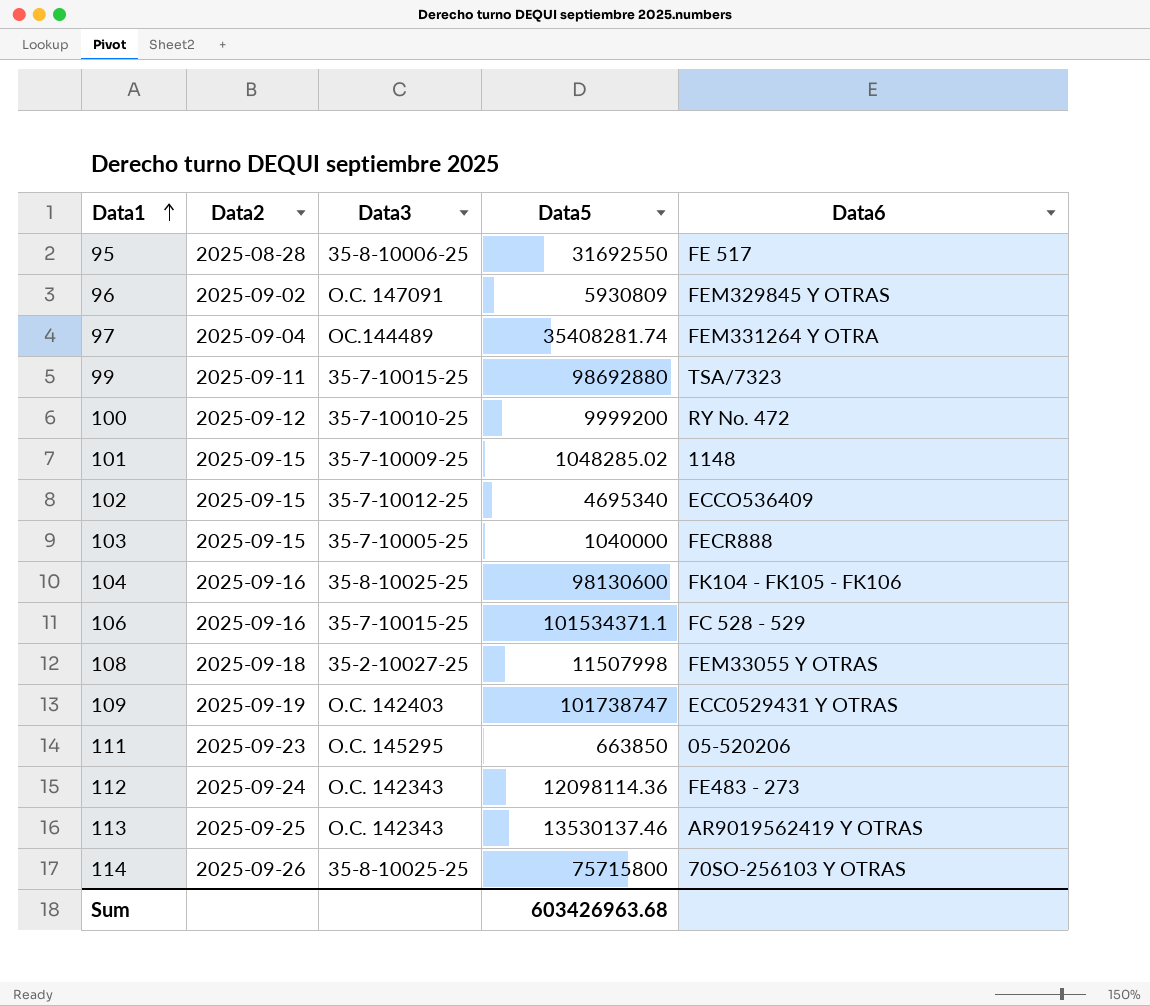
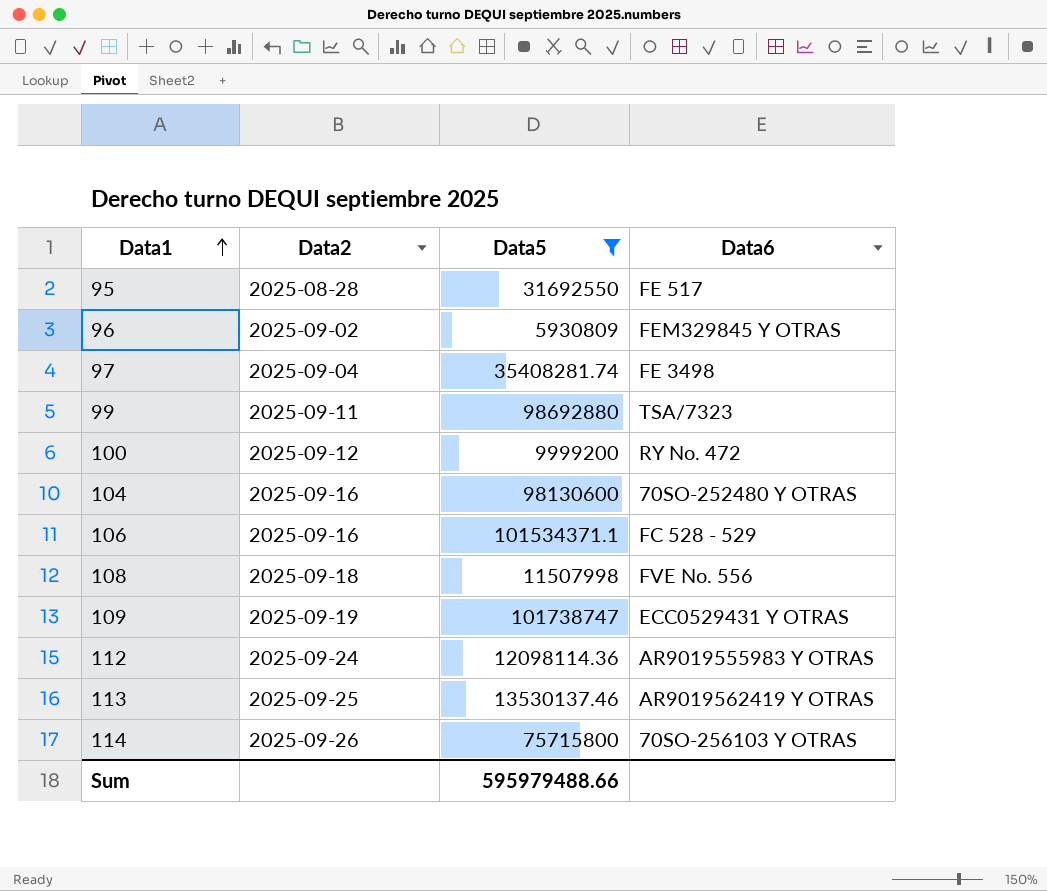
filter: none -> Data5 >= 5930809
column Data3 | position: 3 -> none
97 | Data6: FEM331264 Y OTRA -> FE 3498
104 | Data6: FK104 - FK105 - FK106 -> 70SO-252480 Y OTRAS
108 | Data6: FEM33055 Y OTRAS -> FVE No. 556
112 | Data6: FE483 - 273 -> AR9019555983 Y OTRAS
Sum | Data5: 603426963.68 -> 595979488.66

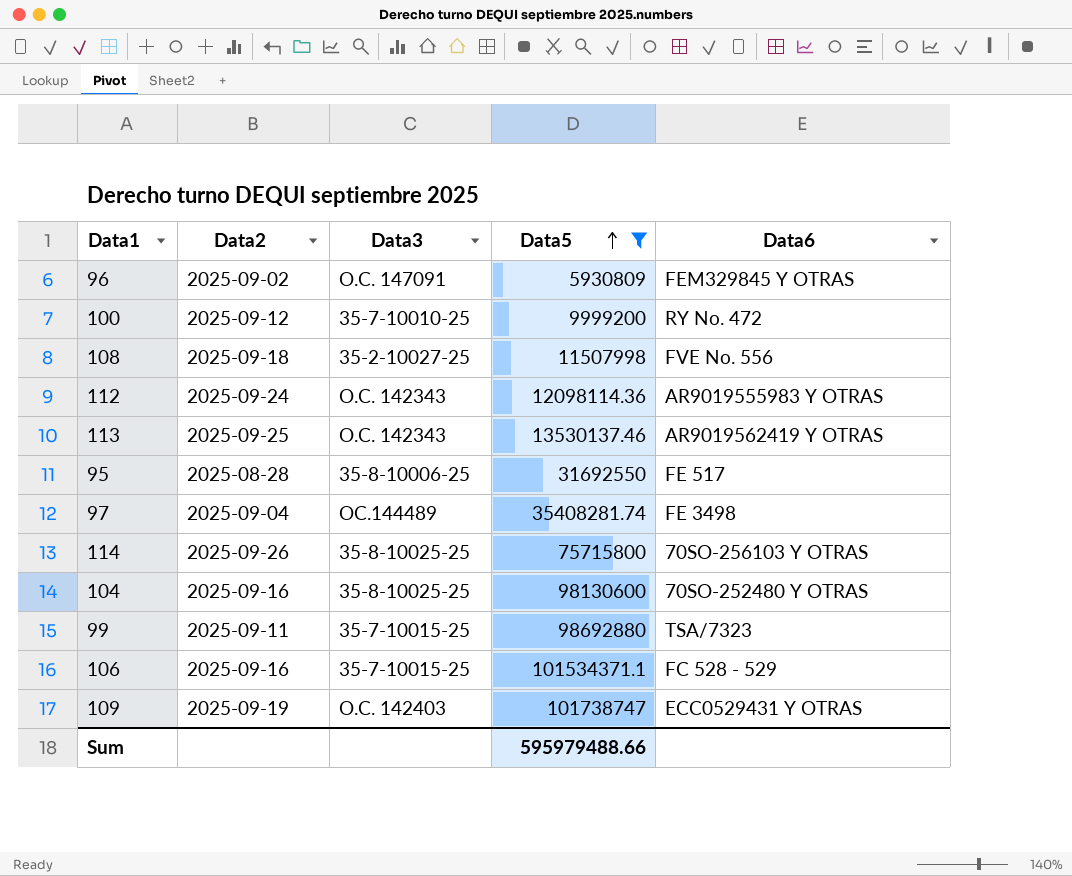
row order: Data1 ascending -> Data5 ascending
column Data3 | position: none -> 3

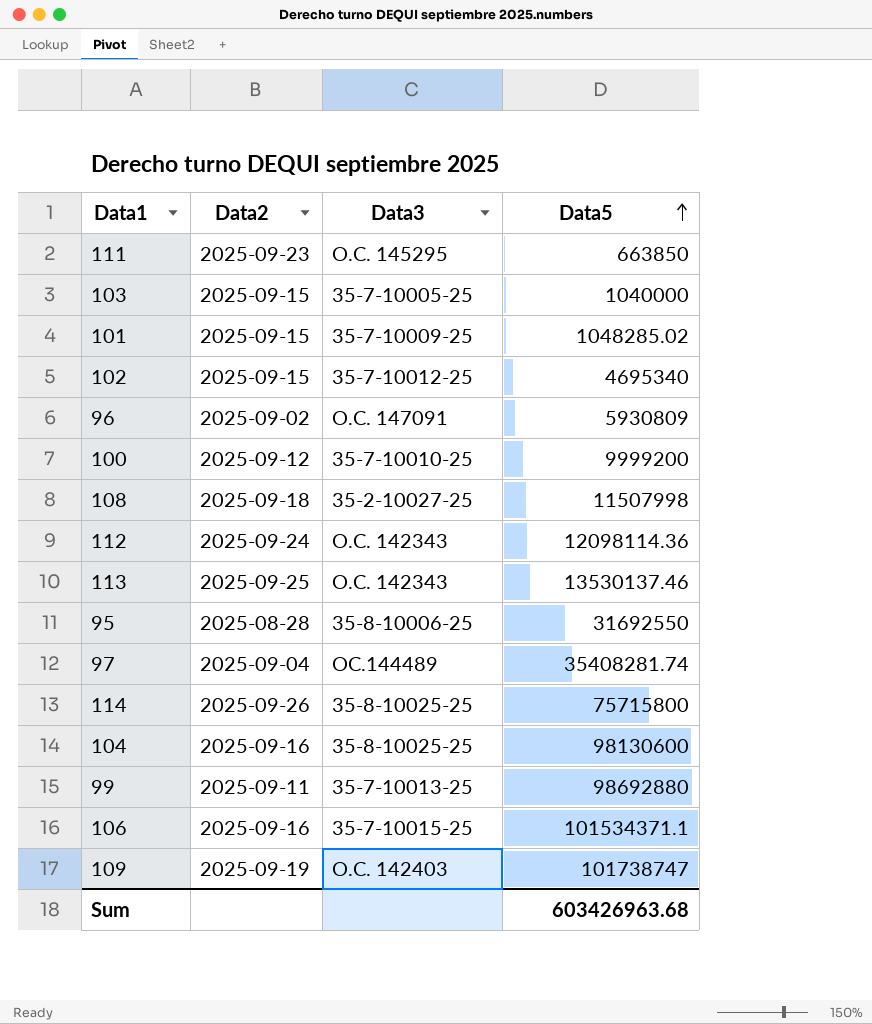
filter: Data5 >= 5930809 -> none
column Data6 | position: 5 -> none
99 | Data3: 35-7-10015-25 -> 35-7-10013-25
Sum | Data5: 595979488.66 -> 603426963.68

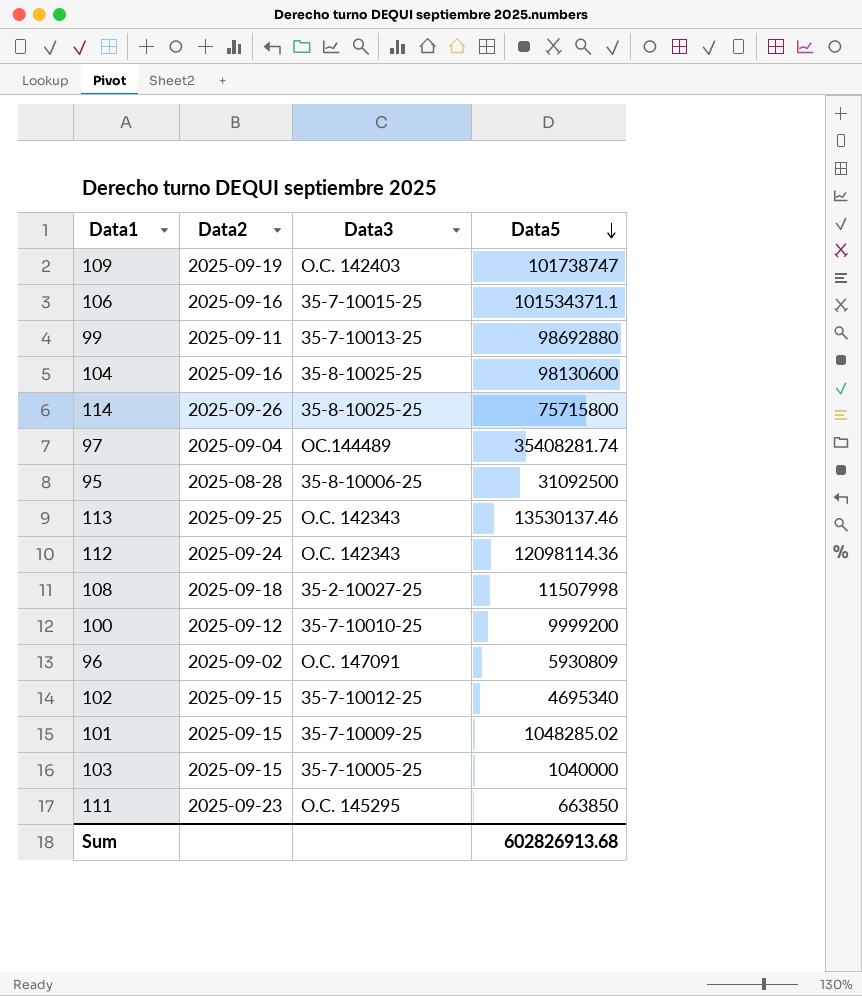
row order: Data5 ascending -> Data5 descending
95 | Data5: 31692550 -> 31092500
Sum | Data5: 603426963.68 -> 602826913.68

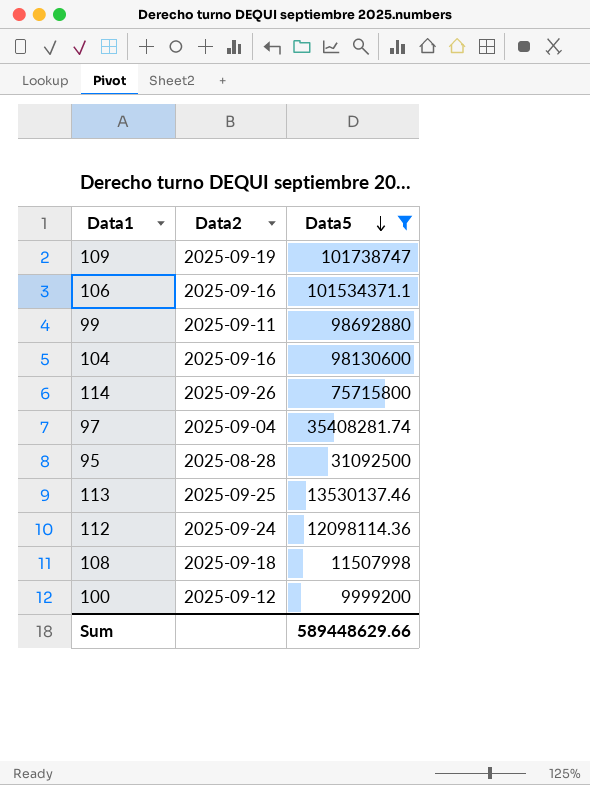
filter: none -> Data5 >= 9999200
column Data3 | position: 3 -> none
Sum | Data5: 602826913.68 -> 589448629.66

